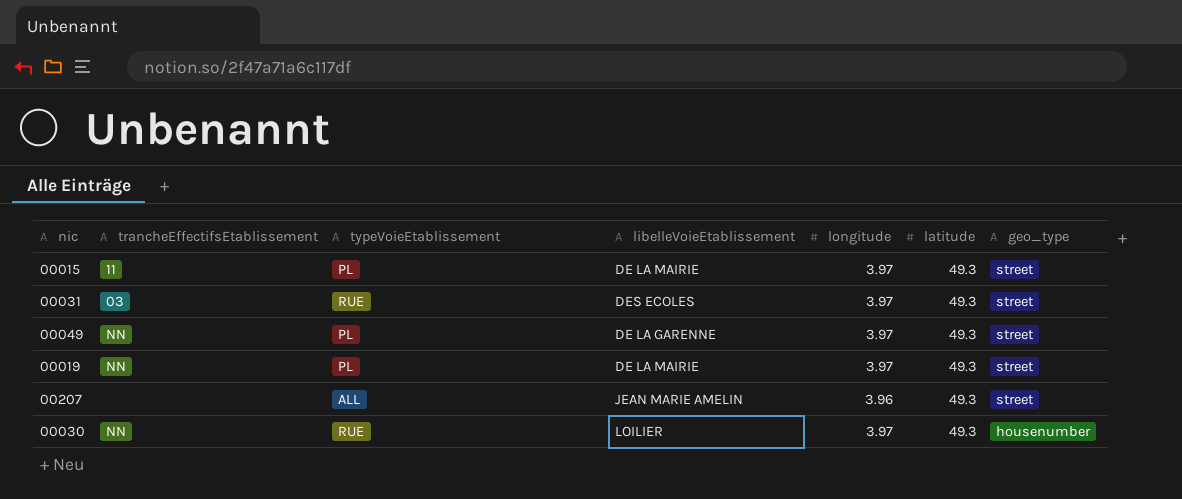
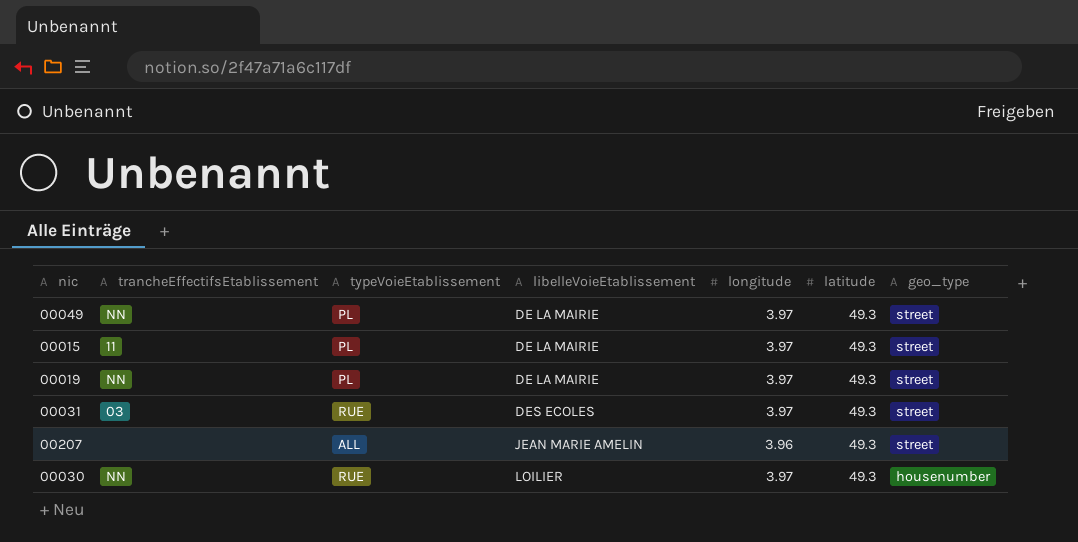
row order: geo_type descending -> libelleVoieEtablissement ascending
00049 | libelleVoieEtablissement: DE LA GARENNE -> DE LA MAIRIE

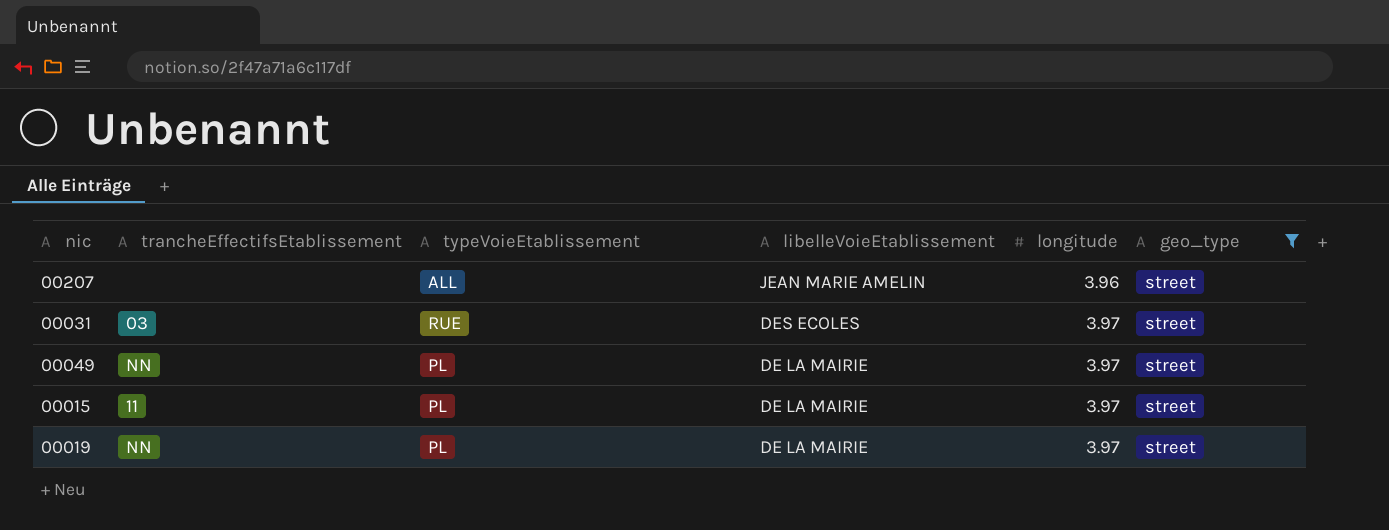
filter: none -> geo_type = street
row order: libelleVoieEtablissement ascending -> libelleVoieEtablissement descending
column latitude | position: 6 -> none

